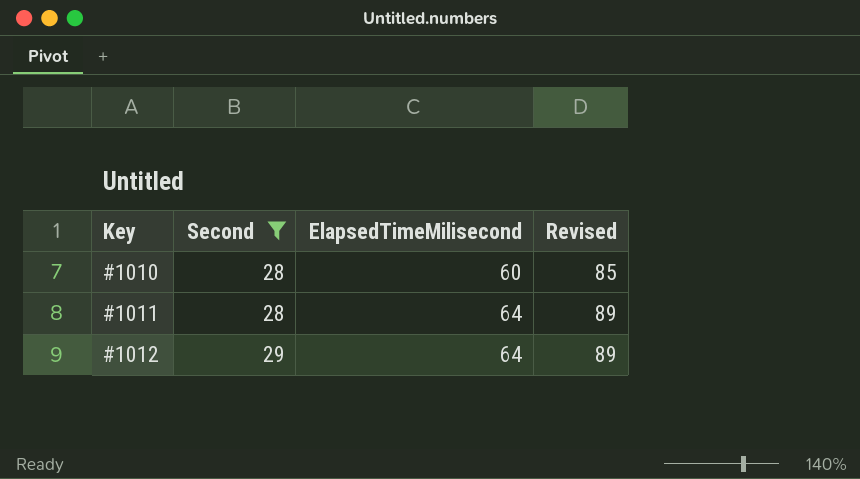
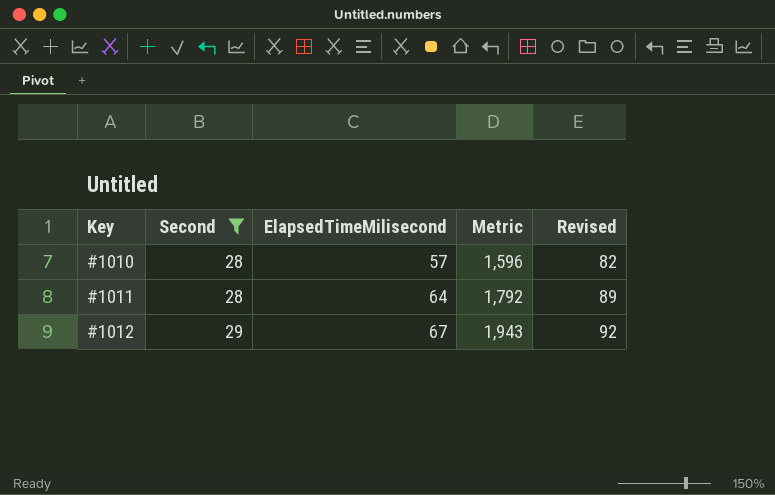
column Metric | formula: none -> [Second] * [ElapsedTimeMilisecond]
#1010 | ElapsedTimeMilisecond: 60 -> 57
#1010 | Revised: 85 -> 82
#1012 | ElapsedTimeMilisecond: 64 -> 67
#1012 | Revised: 89 -> 92

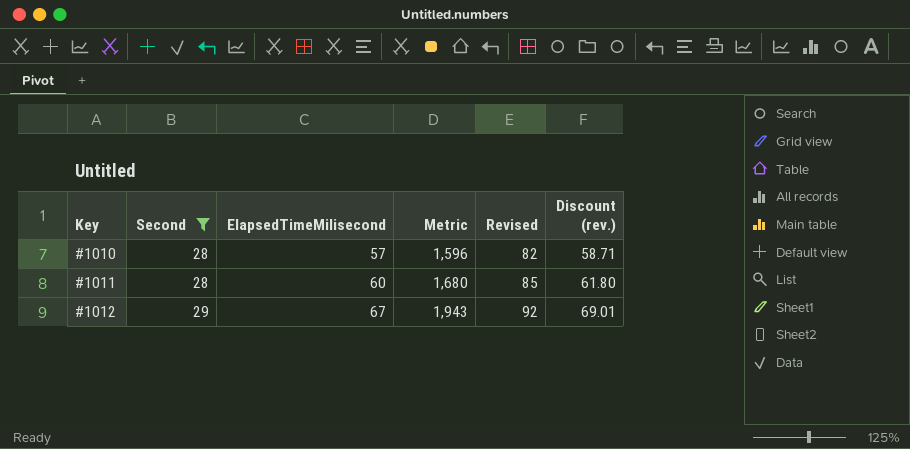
column Discount (rev.) | formula: none -> [ElapsedTimeMilisecond] * 1.03
#1011 | ElapsedTimeMilisecond: 64 -> 60
#1011 | Metric: 1,792 -> 1,680
#1011 | Revised: 89 -> 85

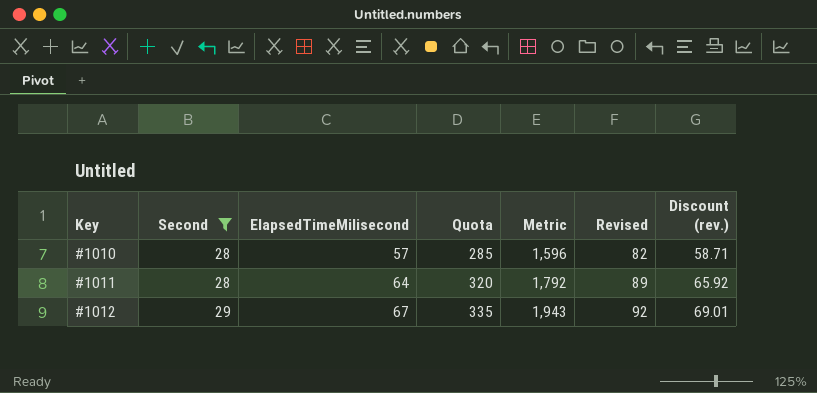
column Quota | formula: none -> [ElapsedTimeMilisecond] * 5
#1011 | ElapsedTimeMilisecond: 60 -> 64
#1011 | Metric: 1,680 -> 1,792
#1011 | Revised: 85 -> 89
#1011 | Discount (rev.): 61.80 -> 65.92

